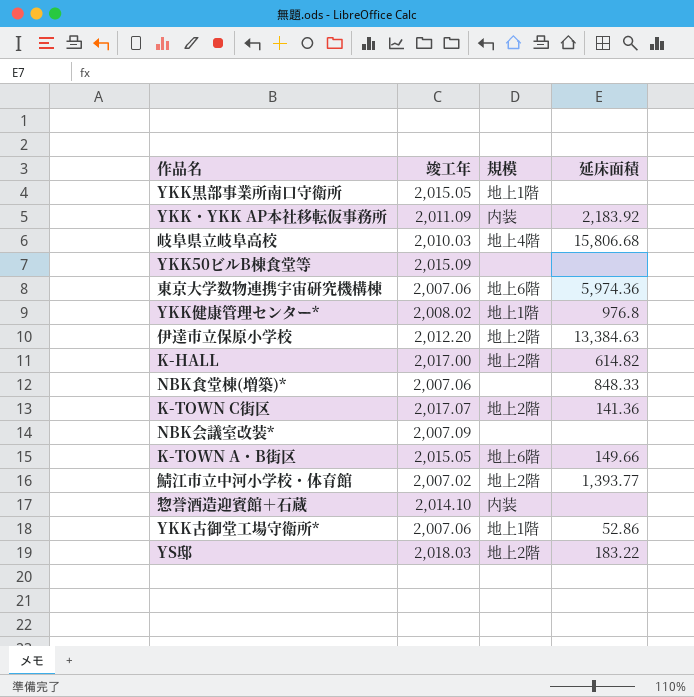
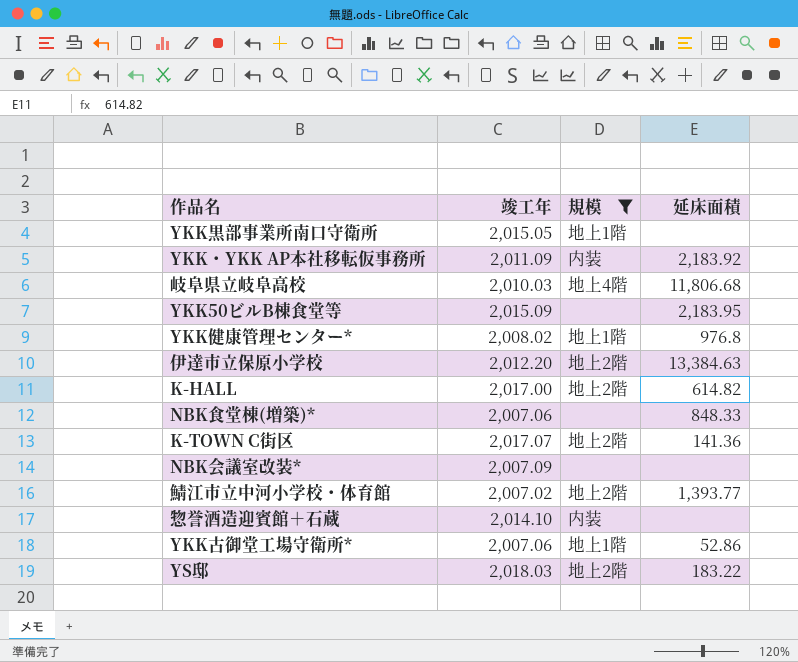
filter: none -> 規模 != 地上6階
岐阜県立岐阜高校 | 延床面積: 15,806.68 -> 11,806.68
YKK50ビルB棟食堂等 | 延床面積: none -> 2,183.95

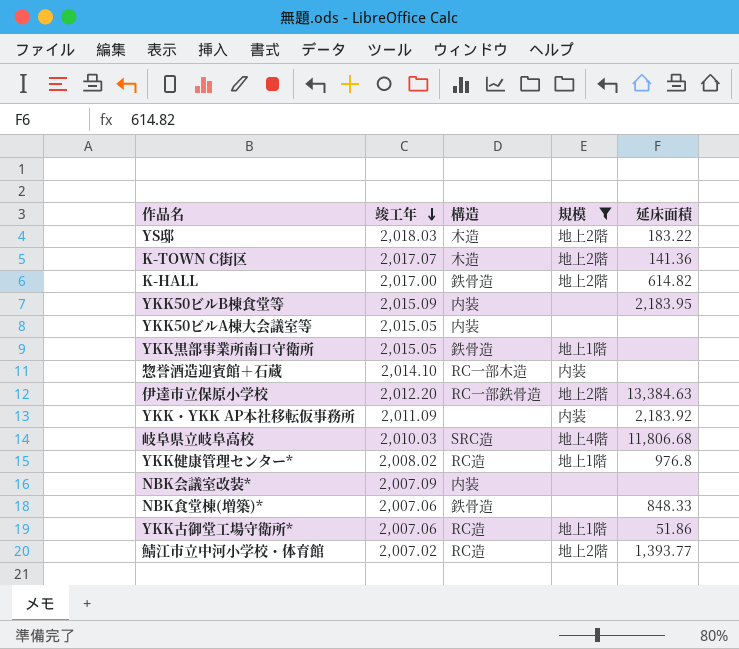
row order: none -> 竣工年 descending
column 構造 | position: none -> 3
row YKK50ビルA棟大会議室等: none -> 2,015.05 | 内装 | none | none
YKK古御堂工場守衛所* | 延床面積: 52.86 -> 51.86

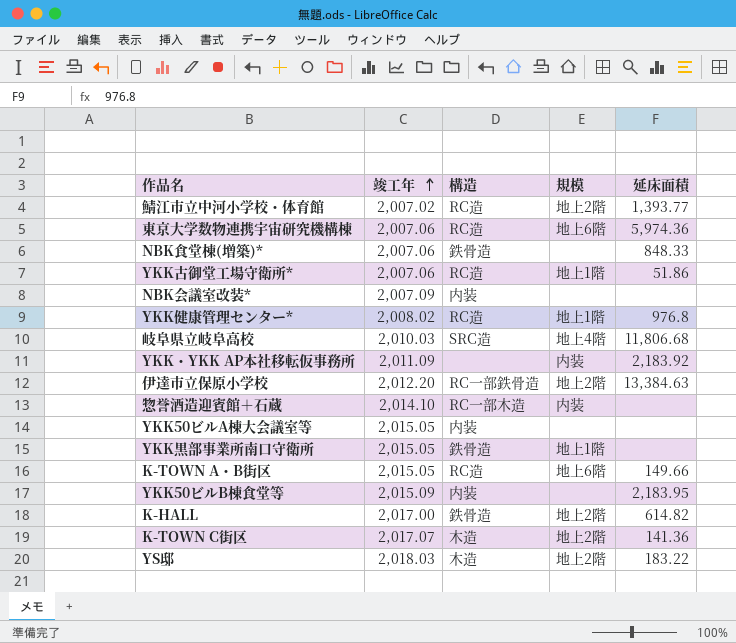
filter: 規模 != 地上6階 -> none
row order: 竣工年 descending -> 竣工年 ascending

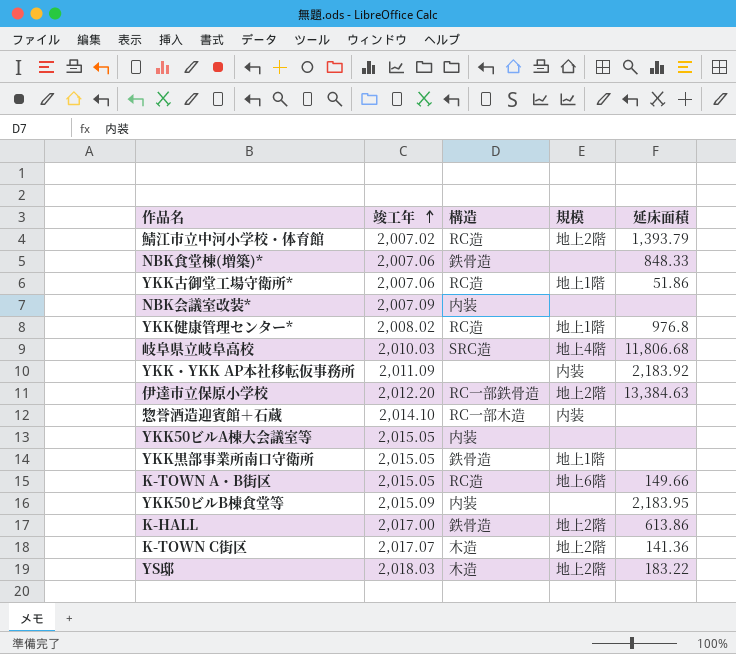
row 東京大学数物連携宇宙研究機構棟: 2,007.06 | RC造 | 地上6階 | 5,974.36 -> none
鯖江市立中河小学校・体育館 | 延床面積: 1,393.77 -> 1,393.79
K-HALL | 延床面積: 614.82 -> 613.86

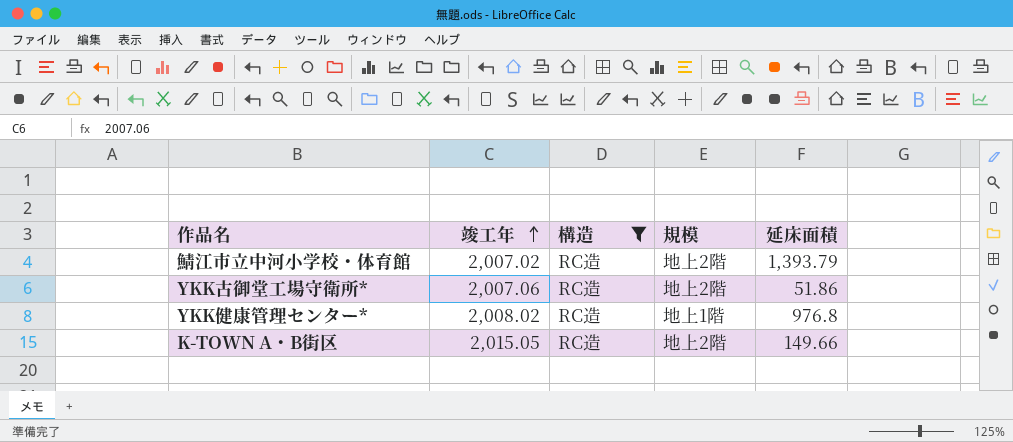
filter: none -> 構造 = RC造
YKK古御堂工場守衛所* | 規模: 地上1階 -> 地上2階
K-TOWN A・B街区 | 規模: 地上6階 -> 地上2階

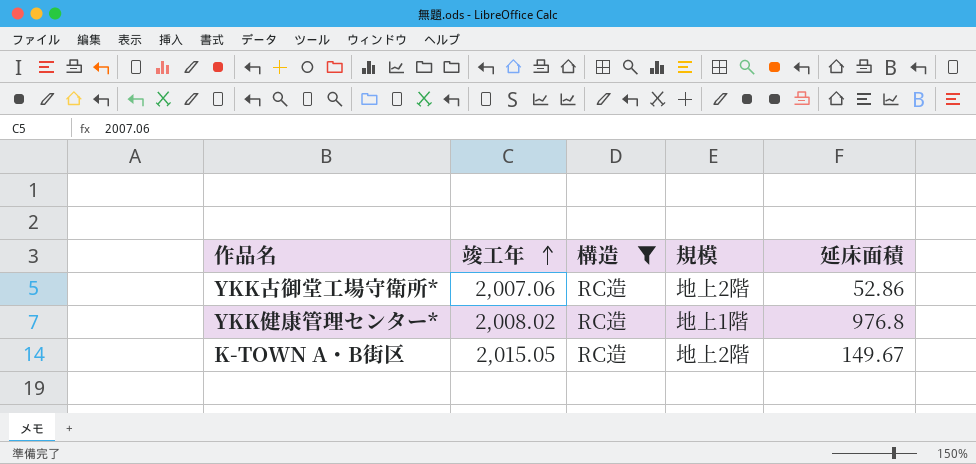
row 鯖江市立中河小学校・体育館: 2,007.02 | RC造 | 地上2階 | 1,393.79 -> none
YKK古御堂工場守衛所* | 延床面積: 51.86 -> 52.86
K-TOWN A・B街区 | 延床面積: 149.66 -> 149.67

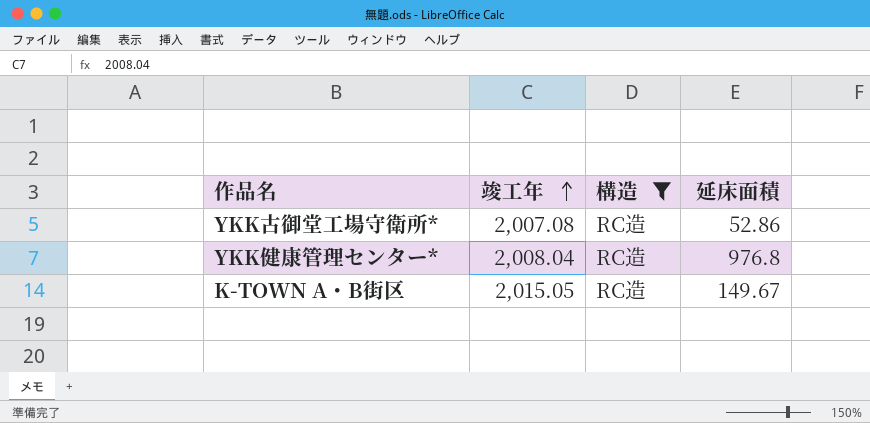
column 規模 | position: 4 -> none
YKK古御堂工場守衛所* | 竣工年: 2,007.06 -> 2,007.08
YKK健康管理センター* | 竣工年: 2,008.02 -> 2,008.04

